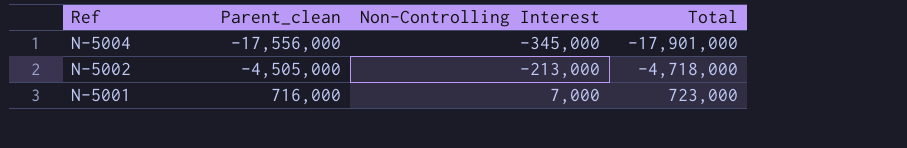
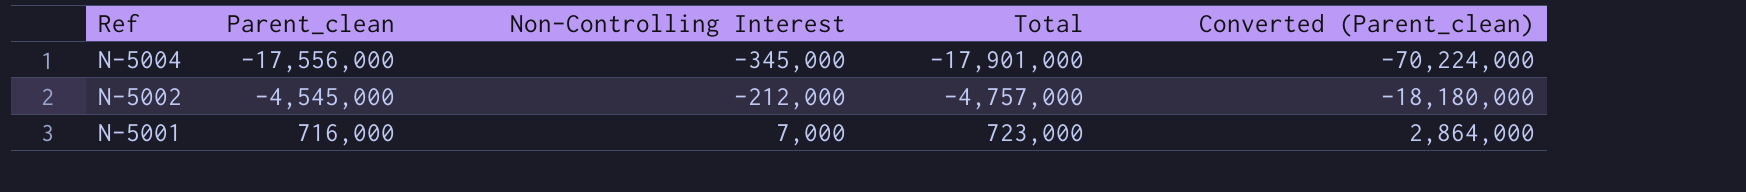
column Converted (Parent_clean) | formula: none -> [Parent_clean] * 4
N-5002 | Parent_clean: -4,505,000 -> -4,545,000
N-5002 | Non-Controlling Interest: -213,000 -> -212,000
N-5002 | Total: -4,718,000 -> -4,757,000

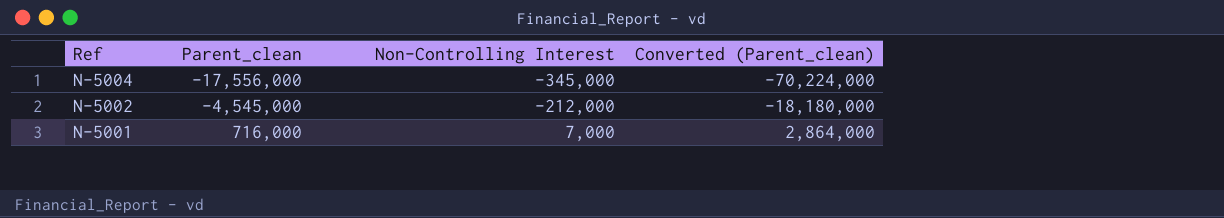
column Total | formula: [Parent_clean] + [Non-Controlling Interest] -> none

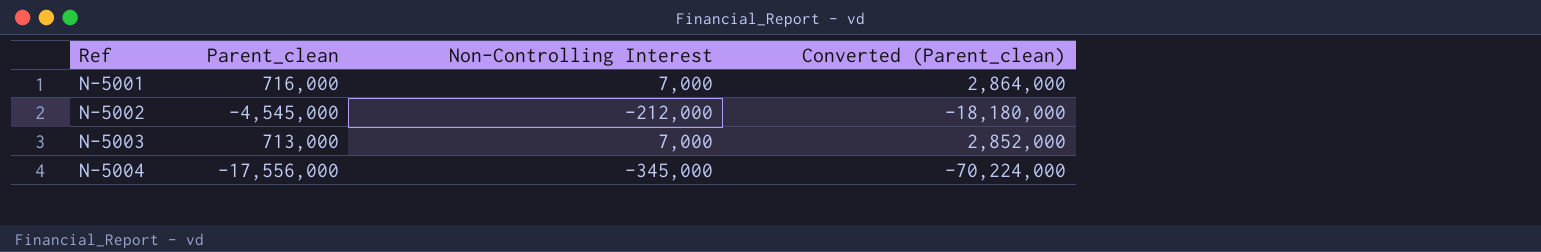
row order: Ref descending -> Ref ascending
row N-5003: none -> 713,000 | 7,000 | 2,852,000

